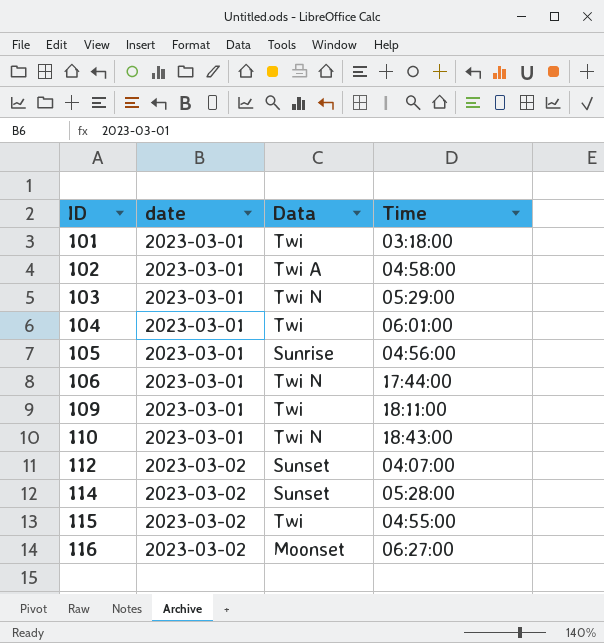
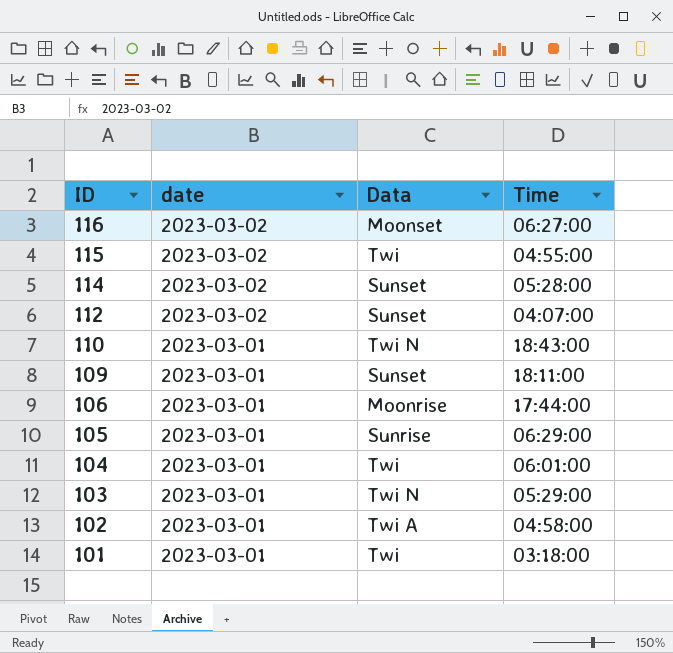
row order: ID ascending -> ID descending
109 | Data: Twi -> Sunset
106 | Data: Twi N -> Moonrise
105 | Time: 04:56:00 -> 06:29:00

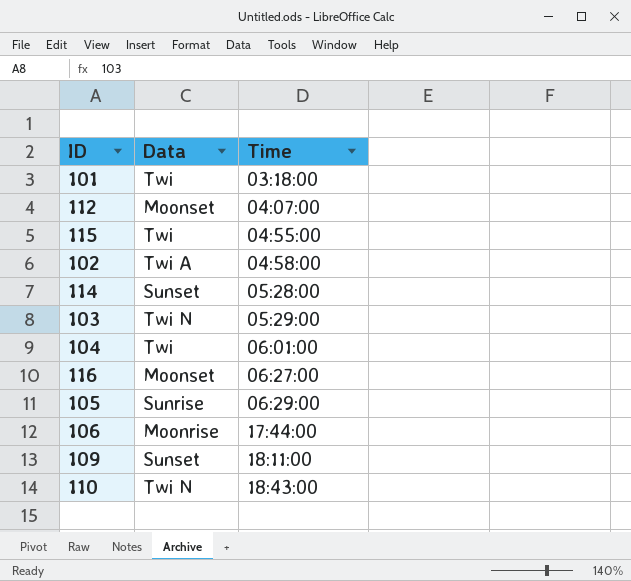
row order: ID descending -> Time ascending
column date | position: 2 -> none
112 | Data: Sunset -> Moonset

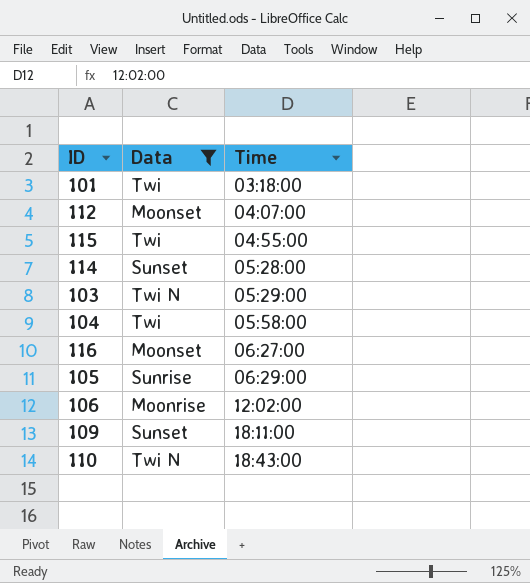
filter: none -> Data != Twi A
104 | Time: 06:01:00 -> 05:58:00
106 | Time: 17:44:00 -> 12:02:00

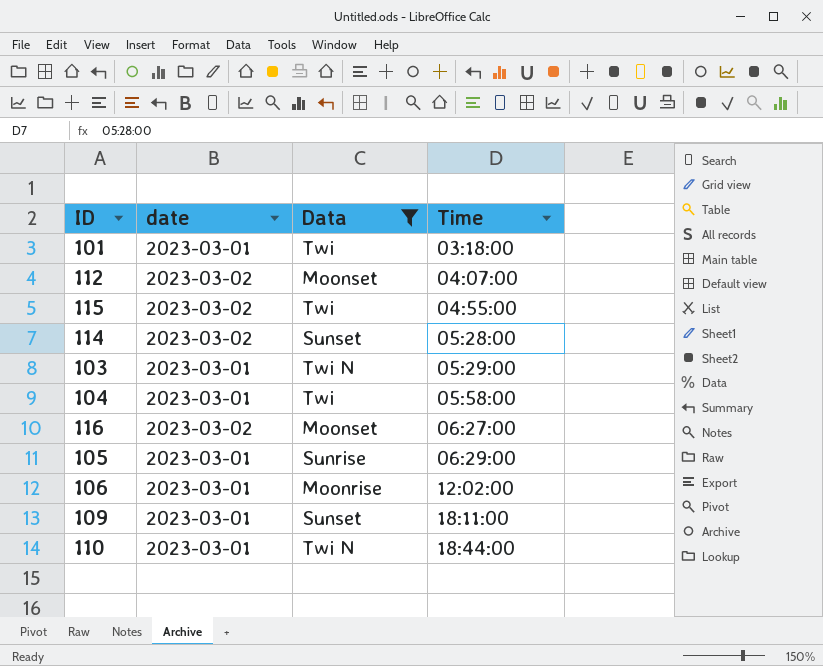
column date | position: none -> 2
110 | Time: 18:43:00 -> 18:44:00

